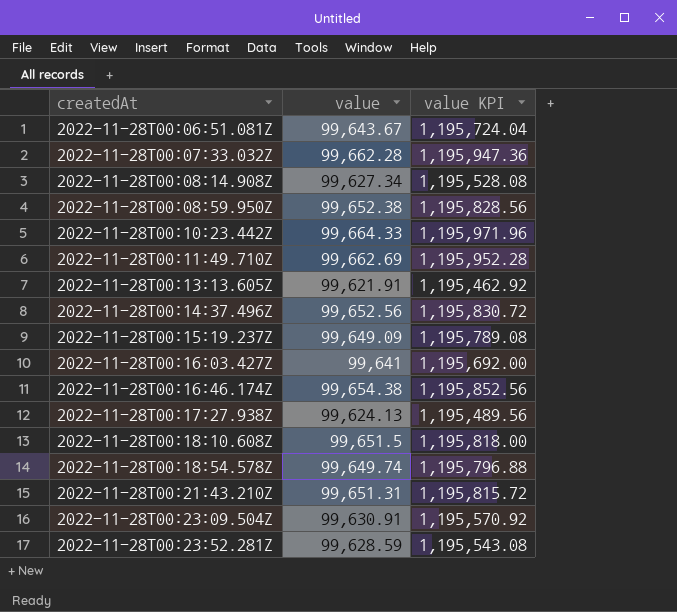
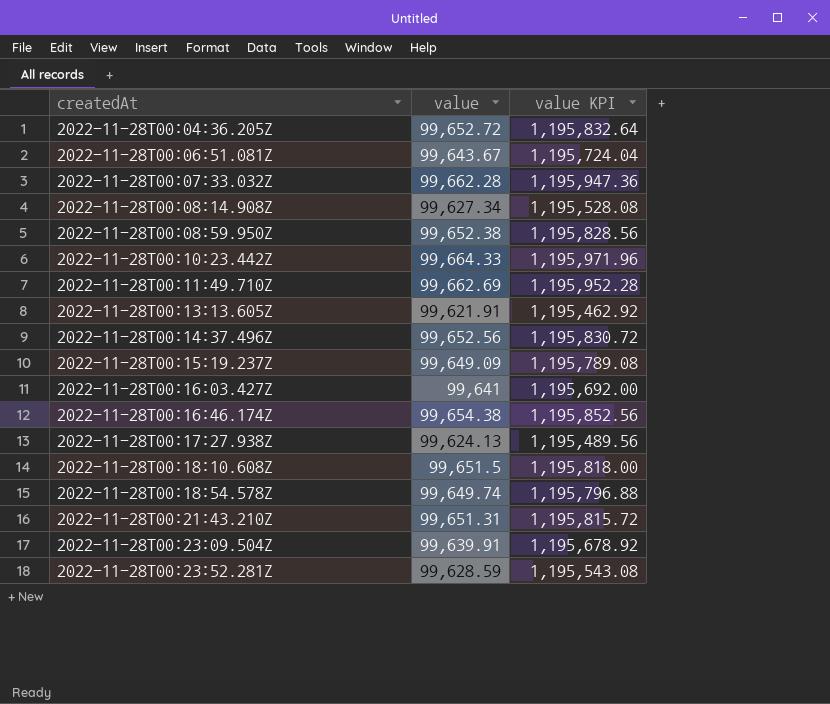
row 2022-11-28T00:04:36.205Z: none -> 99,652.72 | 1,195,832.64
2022-11-28T00:23:09.504Z | value: 99,630.91 -> 99,639.91
2022-11-28T00:23:09.504Z | value KPI: 1,195,570.92 -> 1,195,678.92

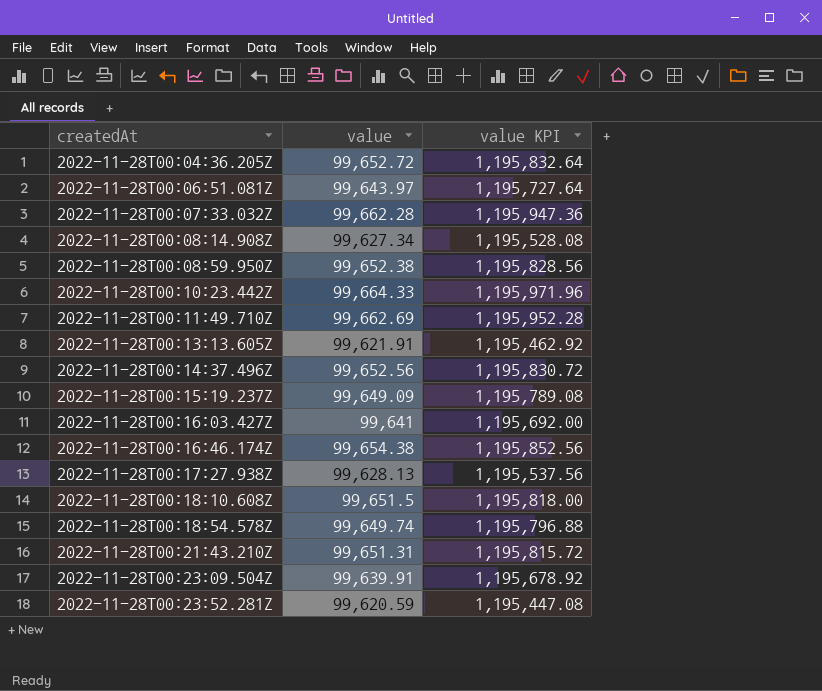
2022-11-28T00:06:51.081Z | value: 99,643.67 -> 99,643.97
2022-11-28T00:06:51.081Z | value KPI: 1,195,724.04 -> 1,195,727.64
2022-11-28T00:17:27.938Z | value: 99,624.13 -> 99,628.13
2022-11-28T00:17:27.938Z | value KPI: 1,195,489.56 -> 1,195,537.56
2022-11-28T00:23:52.281Z | value: 99,628.59 -> 99,620.59
2022-11-28T00:23:52.281Z | value KPI: 1,195,543.08 -> 1,195,447.08

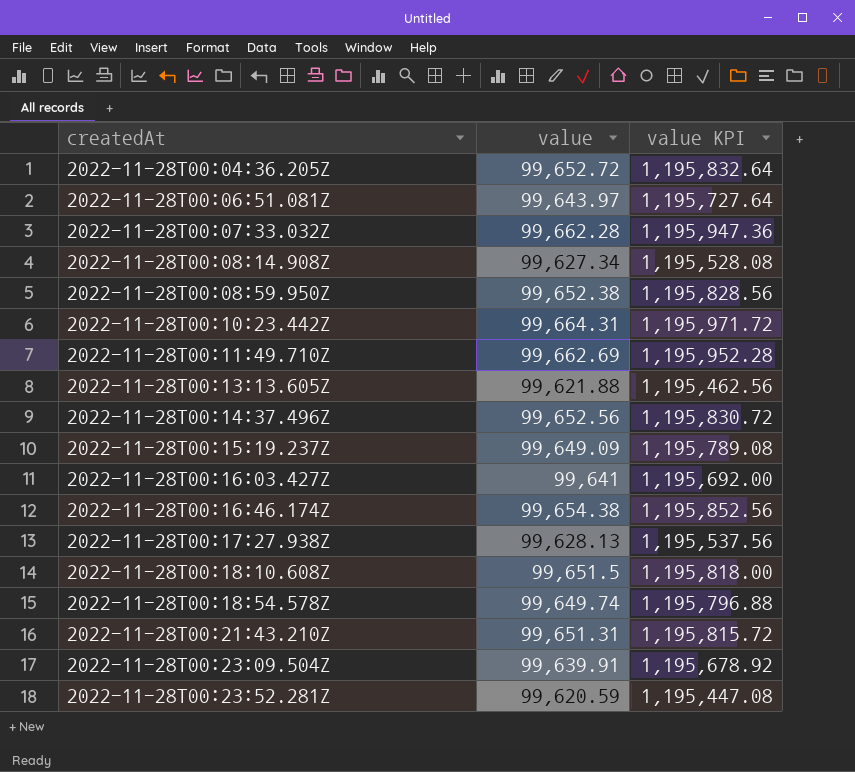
2022-11-28T00:10:23.442Z | value: 99,664.33 -> 99,664.31
2022-11-28T00:10:23.442Z | value KPI: 1,195,971.96 -> 1,195,971.72
2022-11-28T00:13:13.605Z | value: 99,621.91 -> 99,621.88
2022-11-28T00:13:13.605Z | value KPI: 1,195,462.92 -> 1,195,462.56

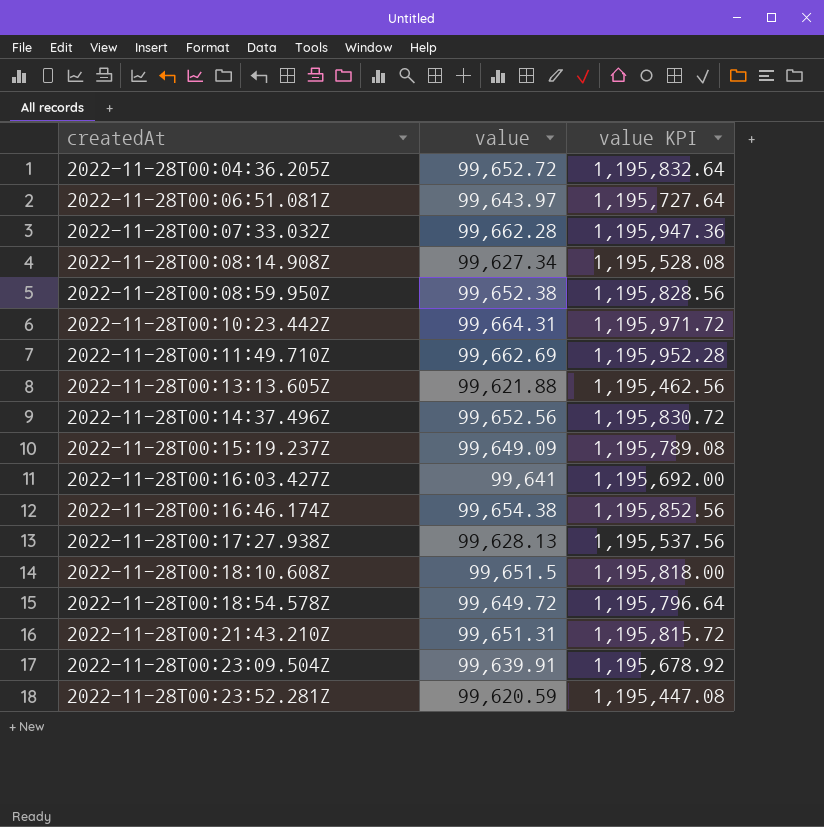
2022-11-28T00:18:54.578Z | value: 99,649.74 -> 99,649.72
2022-11-28T00:18:54.578Z | value KPI: 1,195,796.88 -> 1,195,796.64

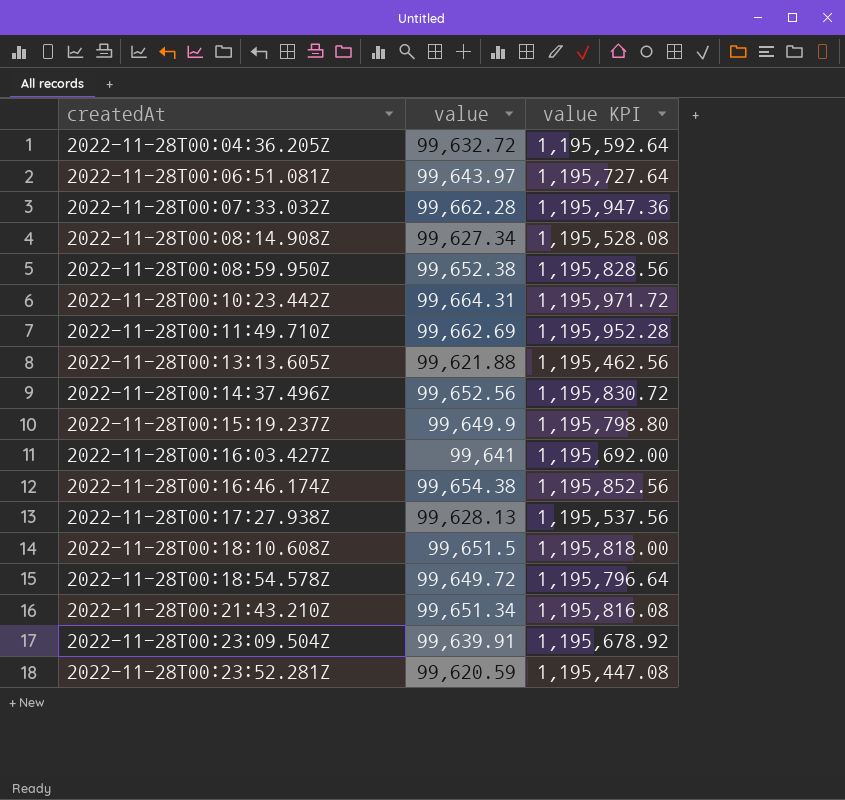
2022-11-28T00:04:36.205Z | value: 99,652.72 -> 99,632.72
2022-11-28T00:04:36.205Z | value KPI: 1,195,832.64 -> 1,195,592.64
2022-11-28T00:15:19.237Z | value: 99,649.09 -> 99,649.9
2022-11-28T00:15:19.237Z | value KPI: 1,195,789.08 -> 1,195,798.80
2022-11-28T00:21:43.210Z | value: 99,651.31 -> 99,651.34
2022-11-28T00:21:43.210Z | value KPI: 1,195,815.72 -> 1,195,816.08

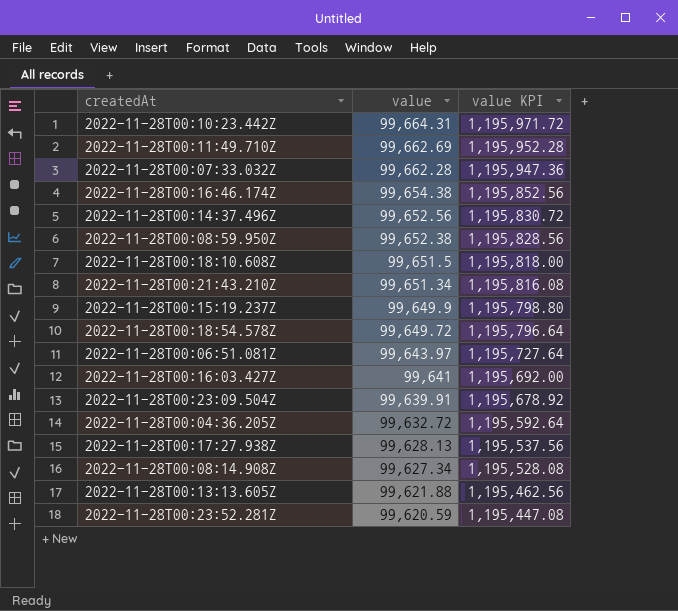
row order: createdAt ascending -> value descending

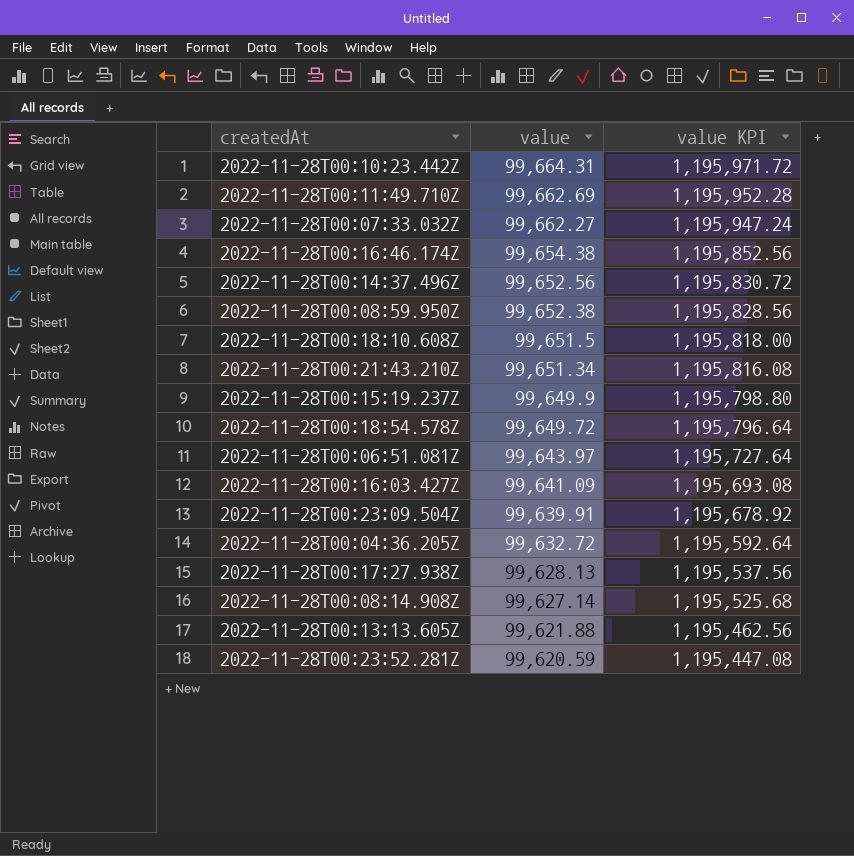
2022-11-28T00:07:33.032Z | value: 99,662.28 -> 99,662.27
2022-11-28T00:07:33.032Z | value KPI: 1,195,947.36 -> 1,195,947.24
2022-11-28T00:16:03.427Z | value: 99,641 -> 99,641.09
2022-11-28T00:16:03.427Z | value KPI: 1,195,692.00 -> 1,195,693.08
2022-11-28T00:08:14.908Z | value: 99,627.34 -> 99,627.14
2022-11-28T00:08:14.908Z | value KPI: 1,195,528.08 -> 1,195,525.68

